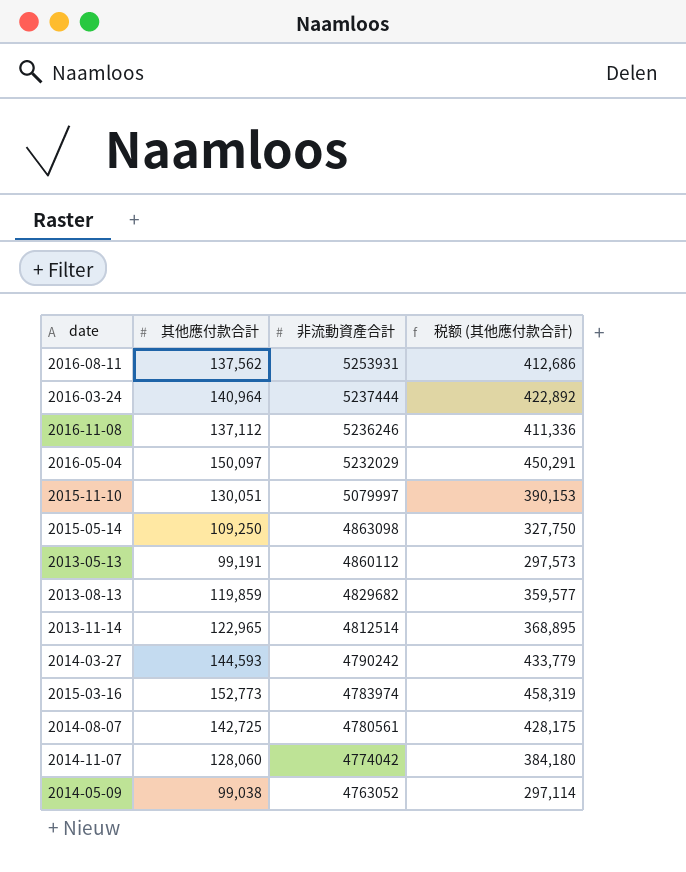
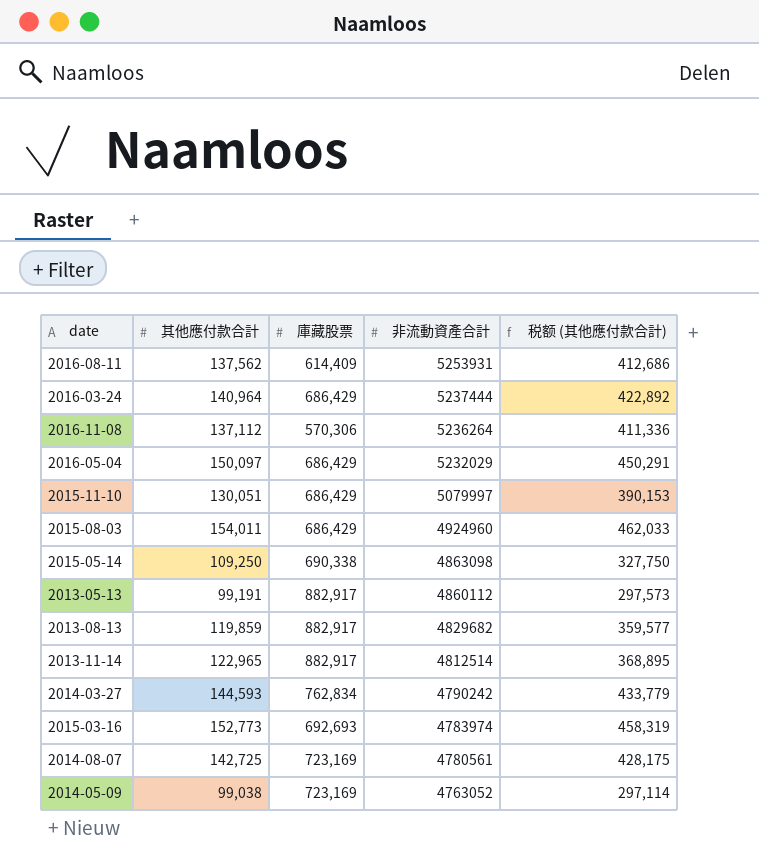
column 庫藏股票 | position: none -> 3
row 2014-11-07: 128,060 | 4774042 | 384,180 -> none
2016-11-08 | 非流動資產合計: 5236246 -> 5236264
row 2015-08-03: none -> 154,011 | 686,429 | 4924960 | 462,033

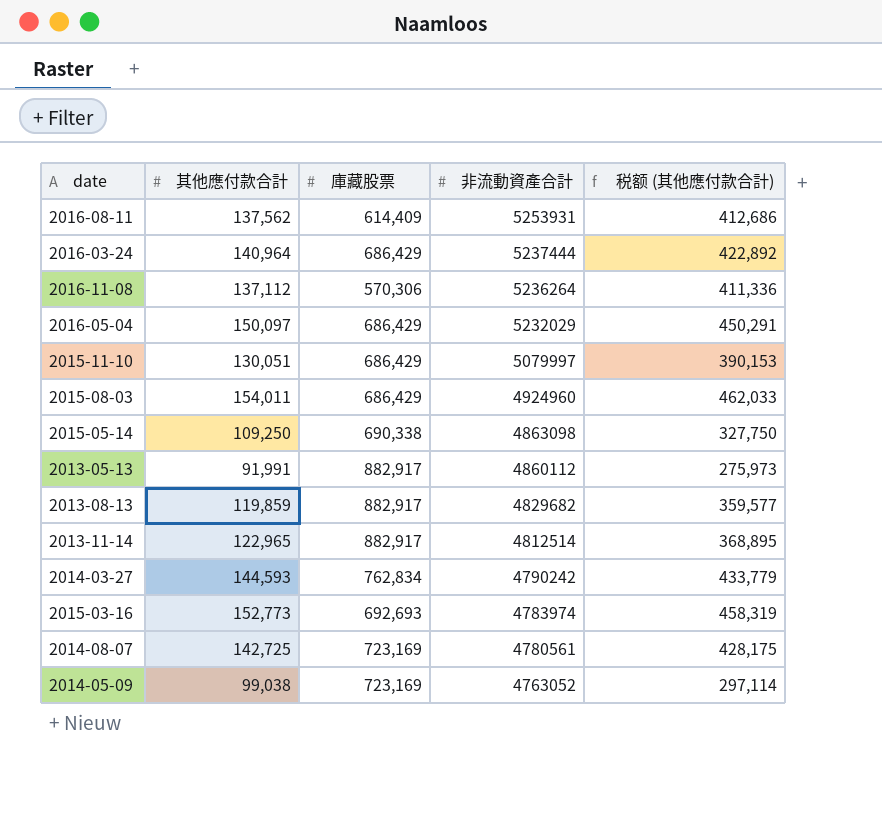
2013-05-13 | 其他應付款合計: 99,191 -> 91,991
2013-05-13 | 税额 (其他應付款合計): 297,573 -> 275,973

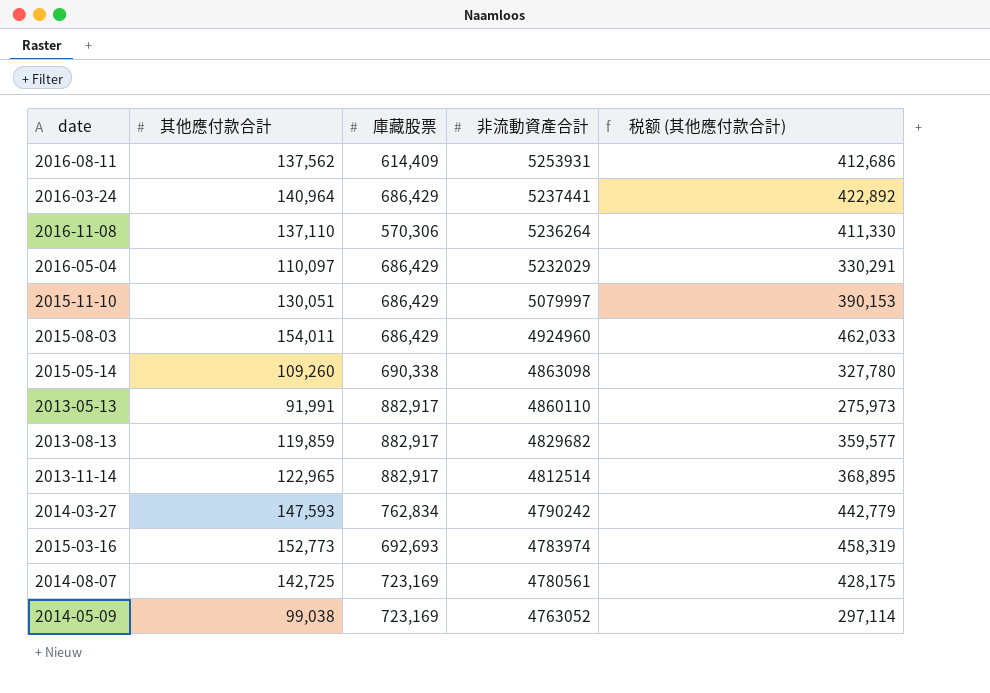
2016-03-24 | 非流動資產合計: 5237444 -> 5237441
2016-11-08 | 其他應付款合計: 137,112 -> 137,110
2016-11-08 | 税额 (其他應付款合計): 411,336 -> 411,330
2016-05-04 | 其他應付款合計: 150,097 -> 110,097
2016-05-04 | 税额 (其他應付款合計): 450,291 -> 330,291
2015-05-14 | 其他應付款合計: 109,250 -> 109,260
2015-05-14 | 税额 (其他應付款合計): 327,750 -> 327,780
2013-05-13 | 非流動資產合計: 4860112 -> 4860110
2014-03-27 | 其他應付款合計: 144,593 -> 147,593
2014-03-27 | 税额 (其他應付款合計): 433,779 -> 442,779

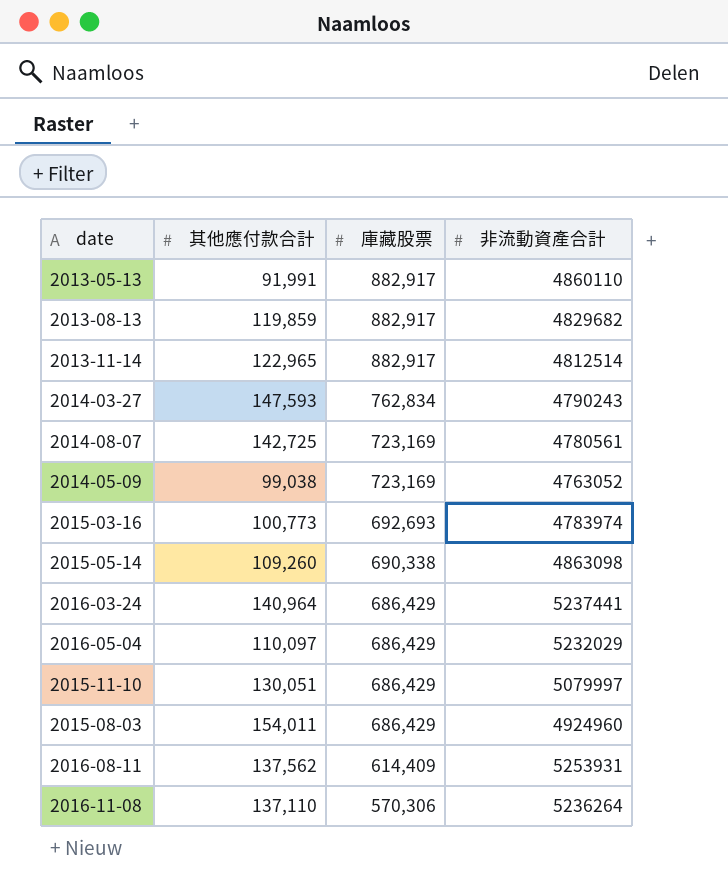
row order: 非流動資產合計 descending -> 庫藏股票 descending
column 税额 (其他應付款合計) | formula: [其他應付款合計] * 3 -> none
2014-03-27 | 非流動資產合計: 4790242 -> 4790243
2015-03-16 | 其他應付款合計: 152,773 -> 100,773

